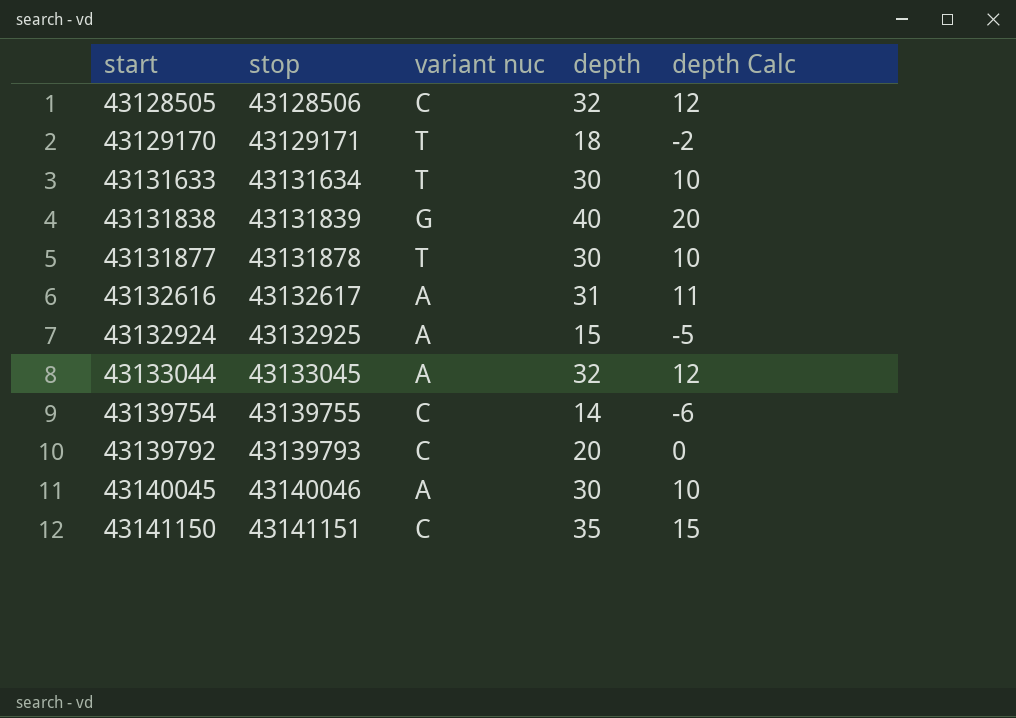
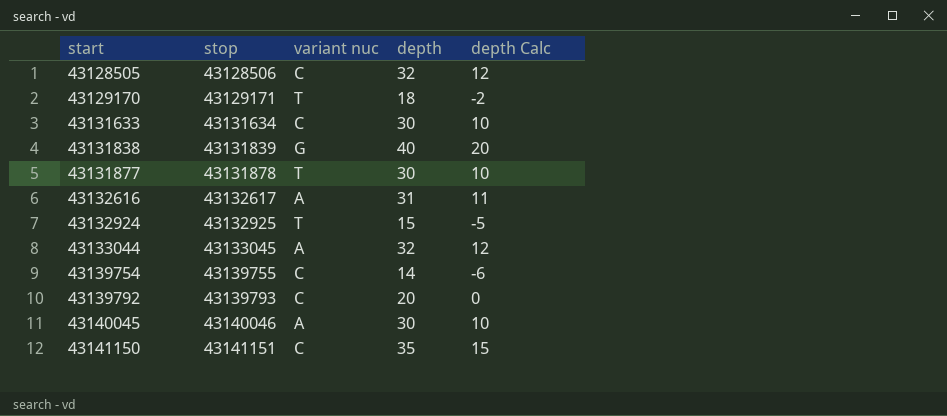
43131633 | variant nuc: T -> C
43132924 | variant nuc: A -> T

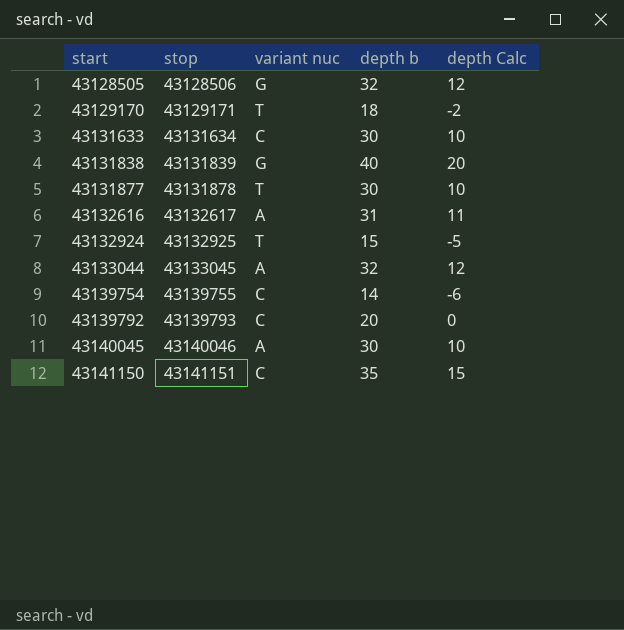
column name: depth -> depth b
43128505 | variant nuc: C -> G

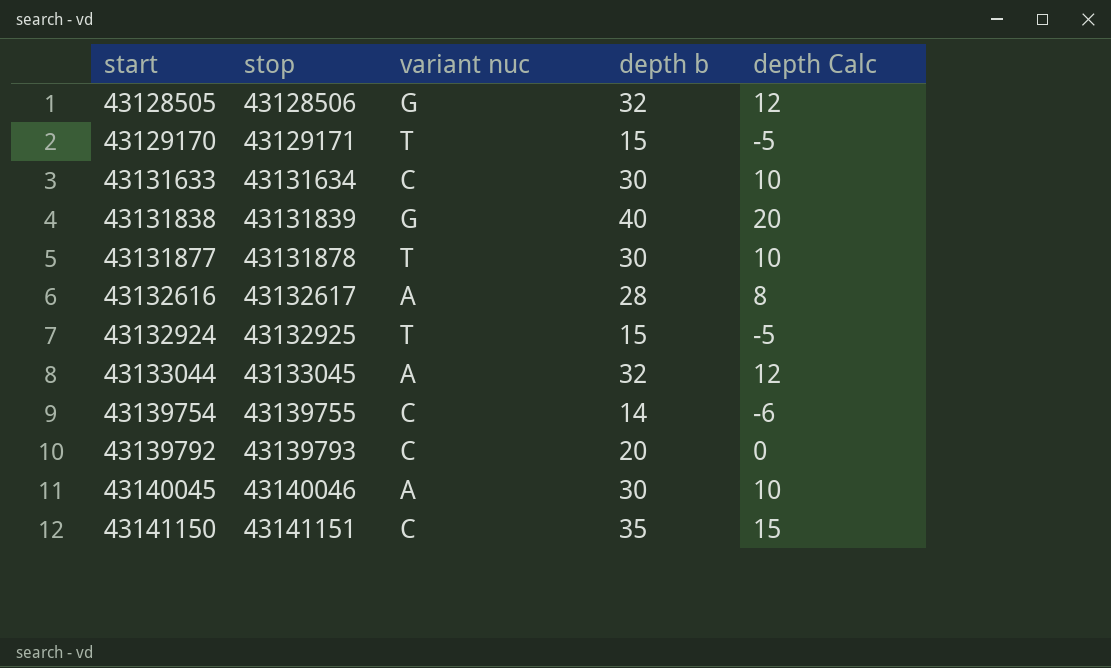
43129170 | depth b: 18 -> 15
43129170 | depth Calc: -2 -> -5
43132616 | depth b: 31 -> 28
43132616 | depth Calc: 11 -> 8

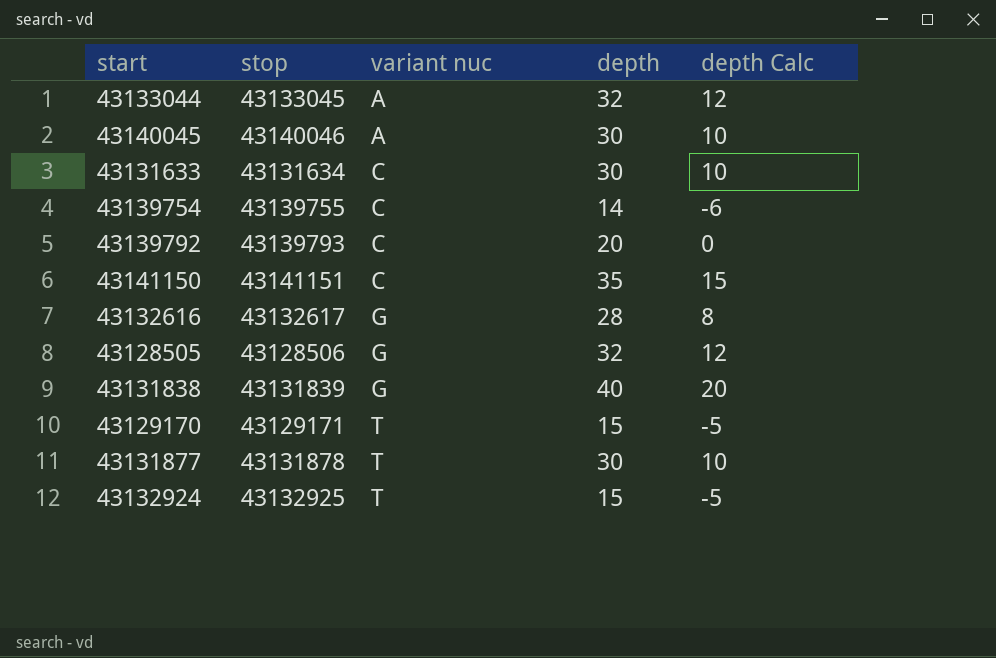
row order: start ascending -> variant nuc ascending
column name: depth b -> depth
43132616 | variant nuc: A -> G

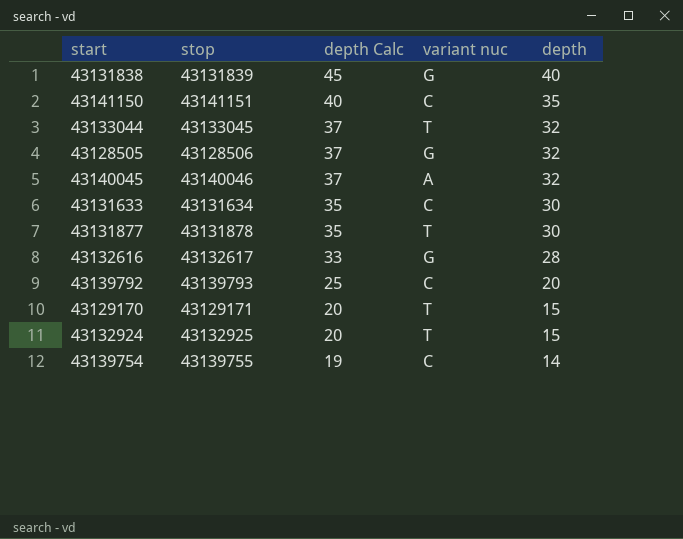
row order: variant nuc ascending -> depth Calc descending
column depth Calc | formula: [depth] - 20 -> [depth] + 5
column depth Calc | position: 5 -> 3
43133044 | variant nuc: A -> T
43140045 | depth: 30 -> 32

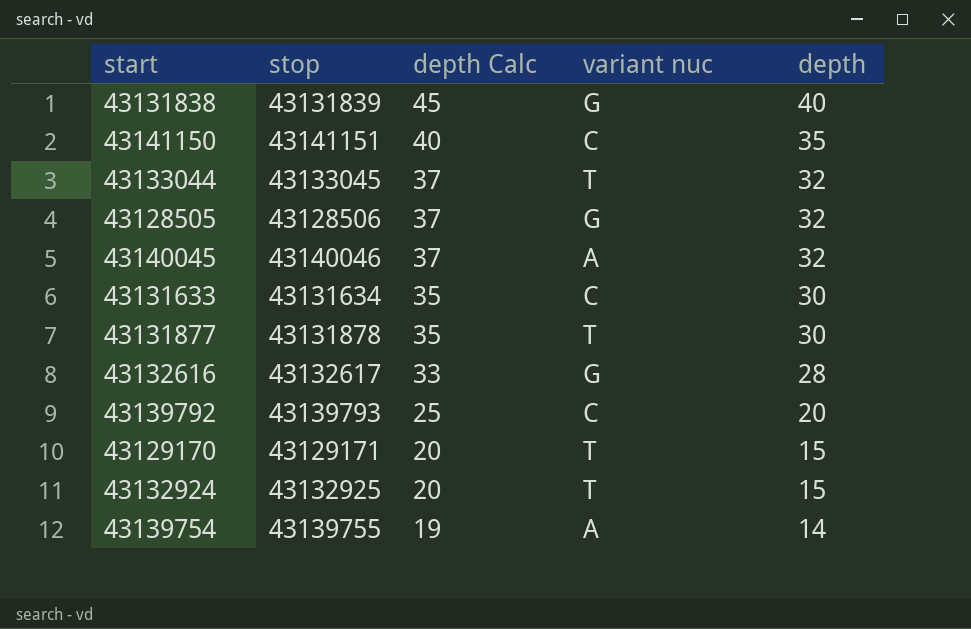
43139754 | variant nuc: C -> A

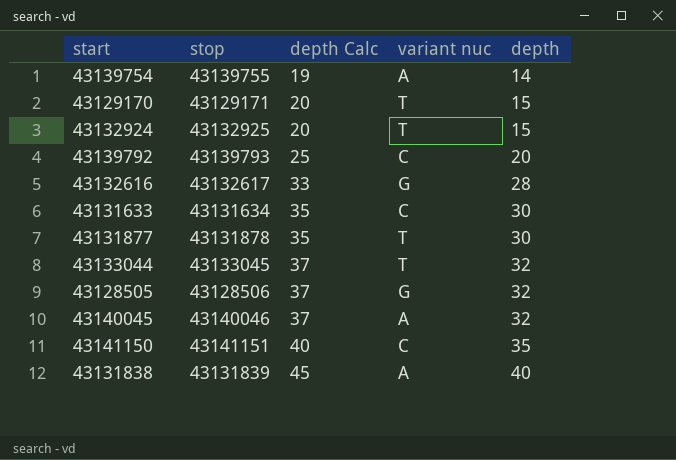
row order: depth Calc descending -> depth Calc ascending
43131838 | variant nuc: G -> A

